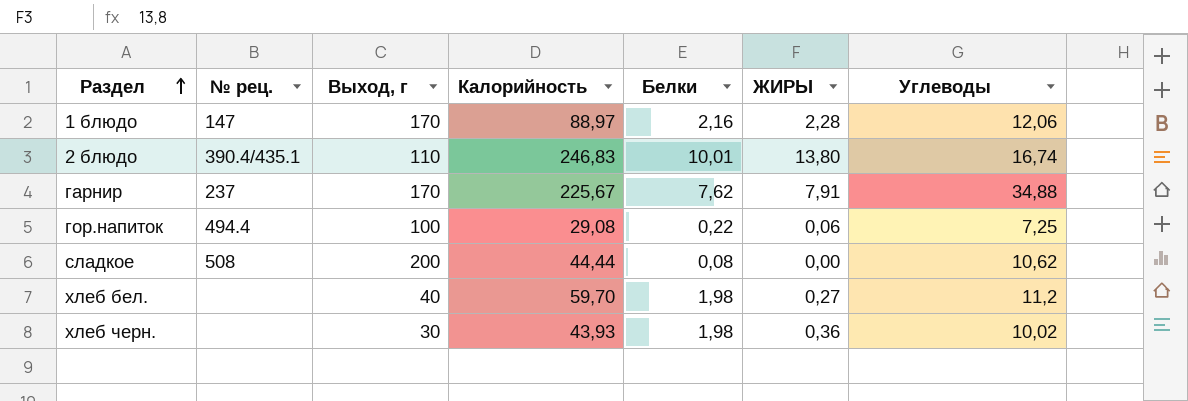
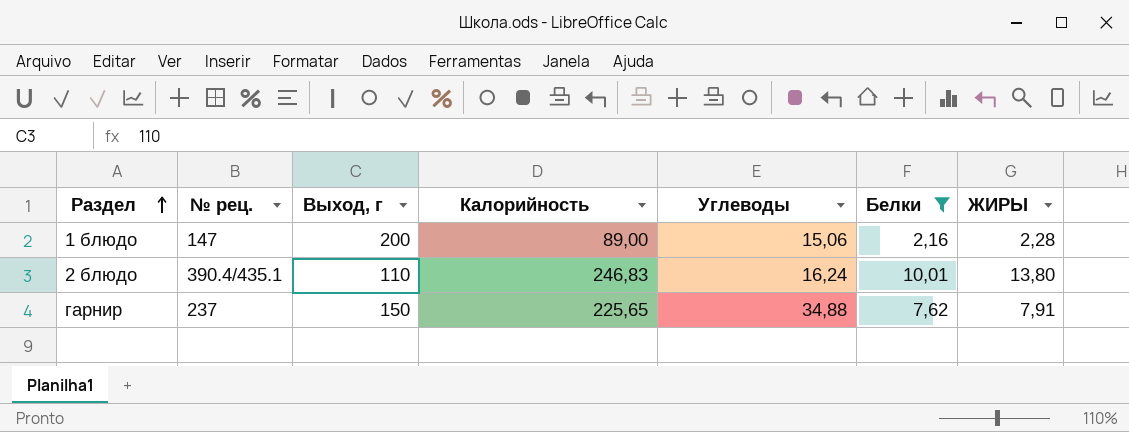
filter: none -> Белки >= 2,16
column Углеводы | position: 7 -> 5
1 блюдо | Выход, г: 170 -> 200
1 блюдо | Калорийность: 88,97 -> 89,00
1 блюдо | Углеводы: 12,06 -> 15,06
2 блюдо | Углеводы: 16,74 -> 16,24
гарнир | Выход, г: 170 -> 150
гарнир | Калорийность: 225,67 -> 225,65

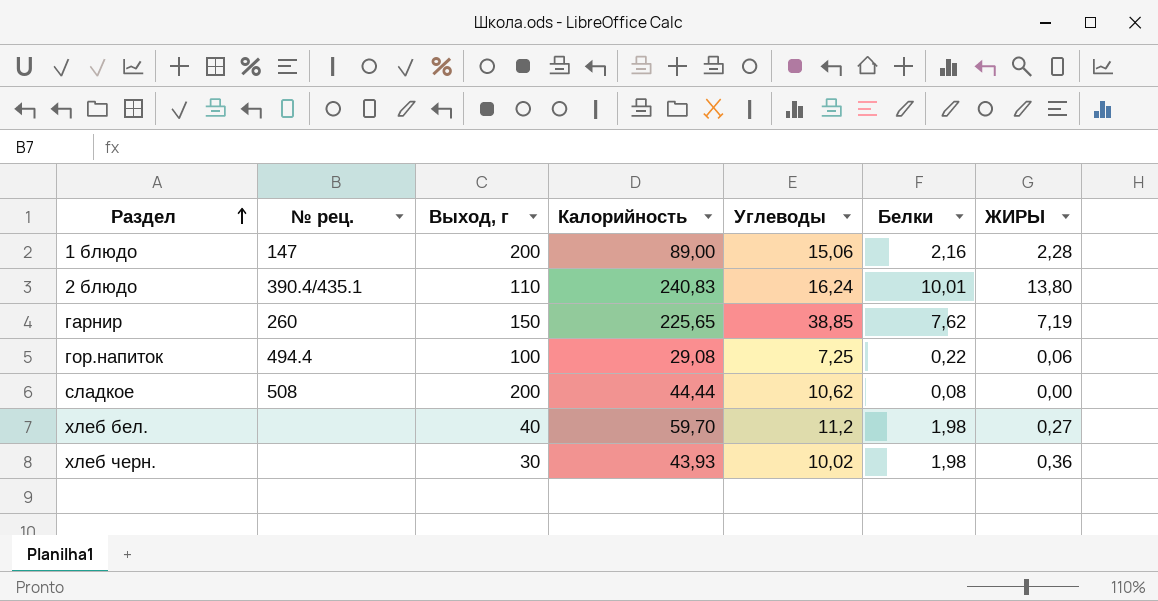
filter: Белки >= 2,16 -> none
2 блюдо | Калорийность: 246,83 -> 240,83
гарнир | № рец.: 237 -> 260
гарнир | Углеводы: 34,88 -> 38,85
гарнир | ЖИРЫ: 7,91 -> 7,19

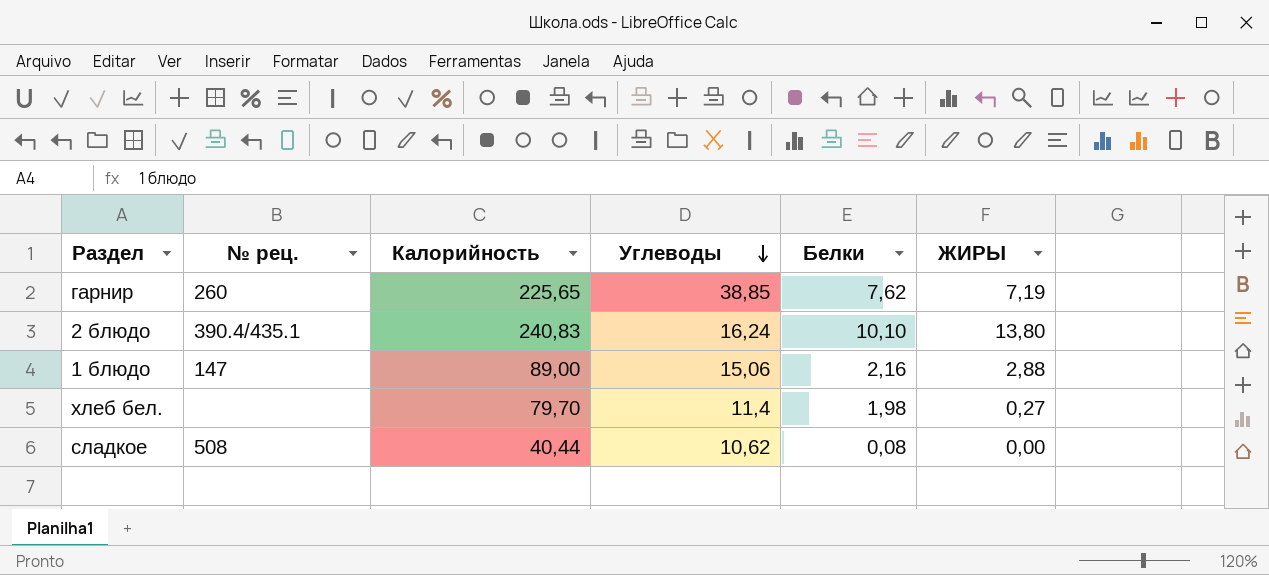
row order: Раздел ascending -> Углеводы descending
column Выход, г | position: 3 -> none
row гор.напиток: 494.4 | 100 | 29,08 | 7,25 | 0,22 | 0,06 -> none
row хлеб черн.: none | 30 | 43,93 | 10,02 | 1,98 | 0,36 -> none
2 блюдо | Белки: 10,01 -> 10,10
1 блюдо | ЖИРЫ: 2,28 -> 2,88
хлеб бел. | Калорийность: 59,70 -> 79,70
хлеб бел. | Углеводы: 11,2 -> 11,4
сладкое | Калорийность: 44,44 -> 40,44

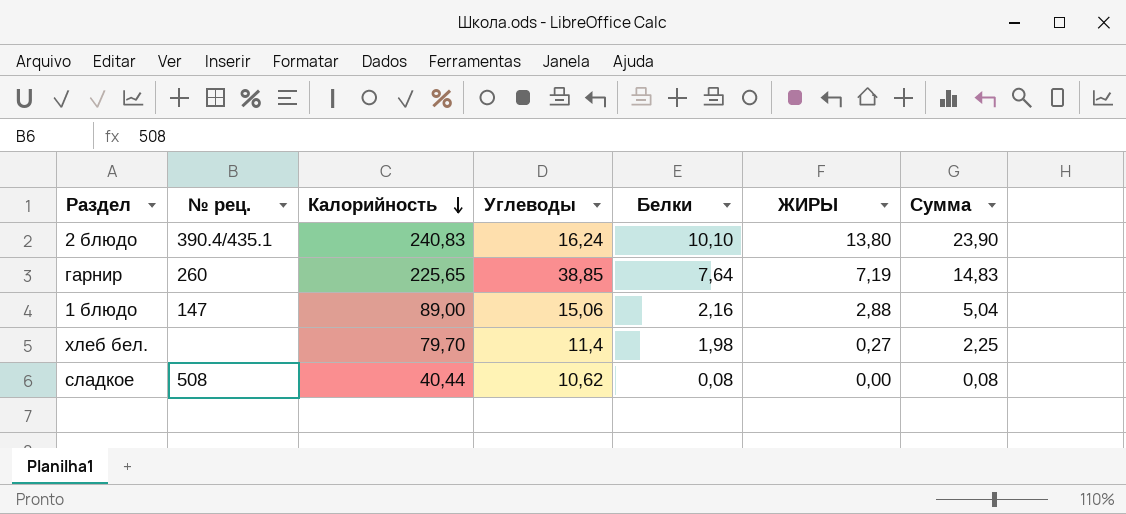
row order: Углеводы descending -> Калорийность descending
column Сумма | formula: none -> [Белки] + [ЖИРЫ]
гарнир | Белки: 7,62 -> 7,64

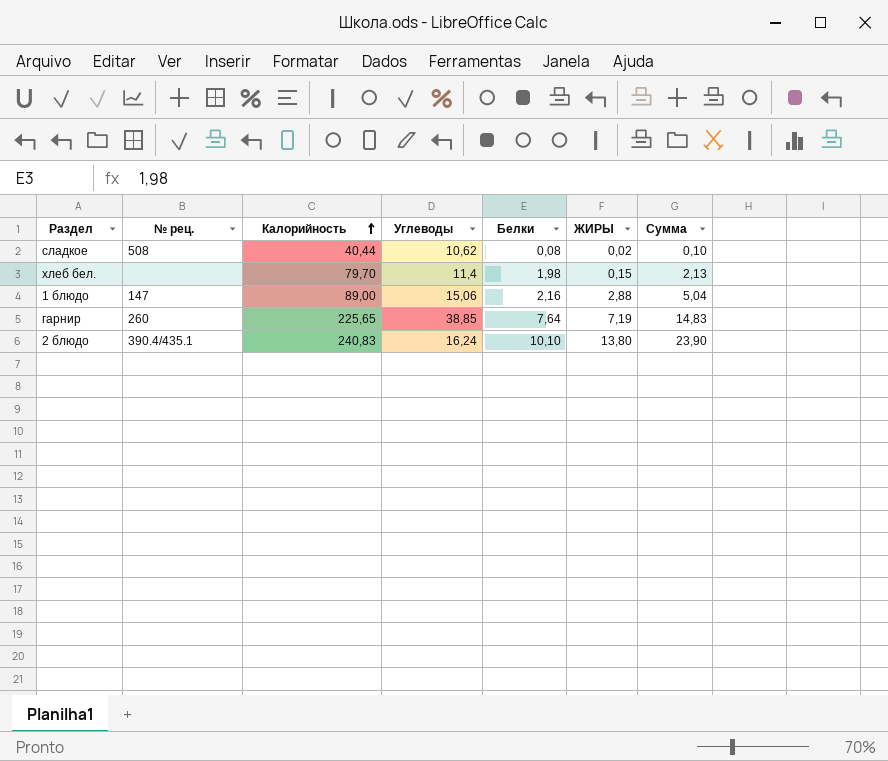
row order: Калорийность descending -> Калорийность ascending
сладкое | ЖИРЫ: 0,00 -> 0,02
сладкое | Сумма: 0,08 -> 0,10
хлеб бел. | ЖИРЫ: 0,27 -> 0,15
хлеб бел. | Сумма: 2,25 -> 2,13

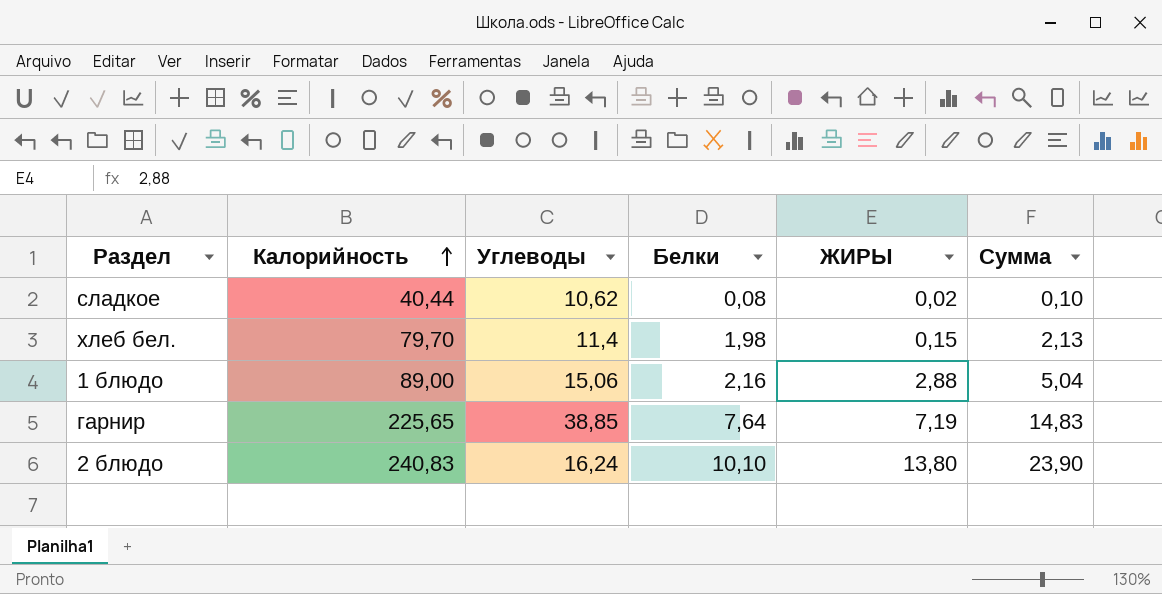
column № рец. | position: 2 -> none

